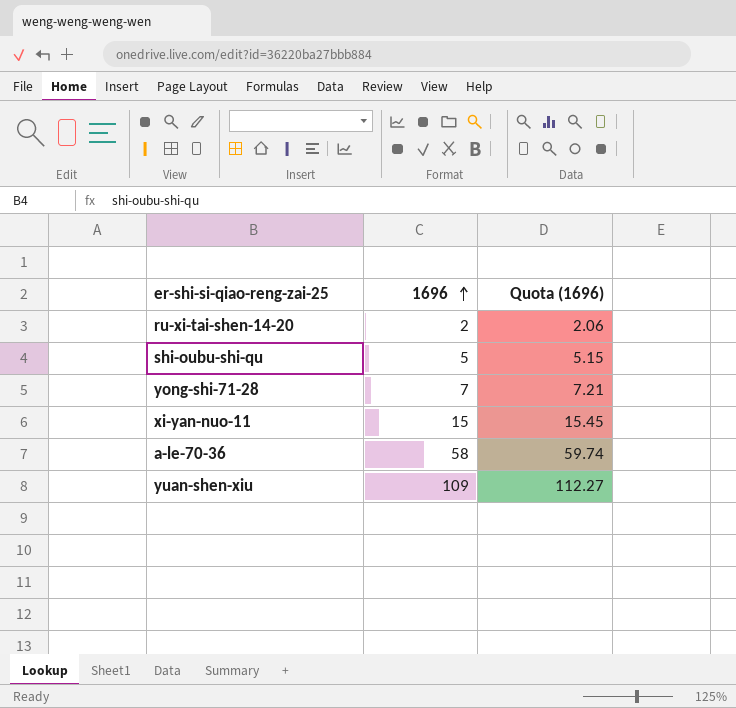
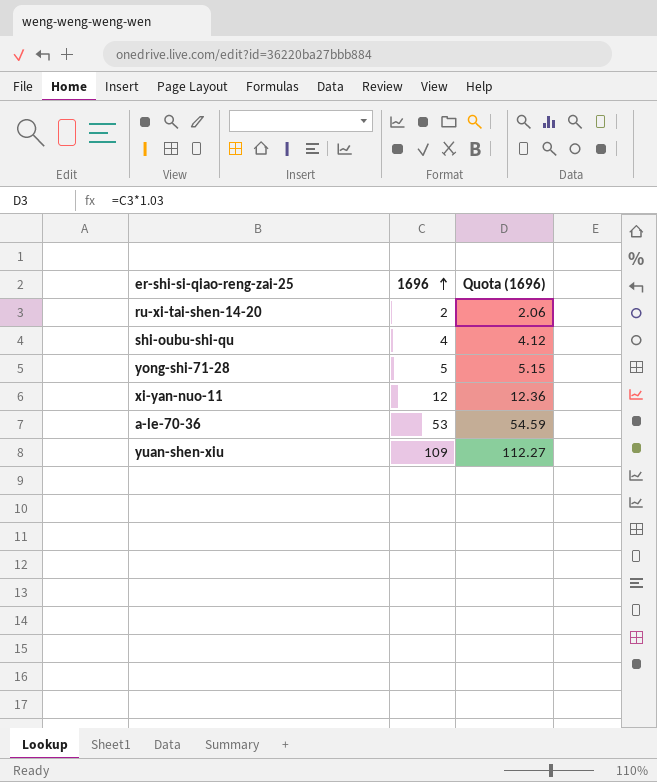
shi-oubu-shi-qu | 1696: 5 -> 4
shi-oubu-shi-qu | Quota (1696): 5.15 -> 4.12
yong-shi-71-28 | 1696: 7 -> 5
yong-shi-71-28 | Quota (1696): 7.21 -> 5.15
xi-yan-nuo-11 | 1696: 15 -> 12
xi-yan-nuo-11 | Quota (1696): 15.45 -> 12.36
a-le-70-36 | 1696: 58 -> 53
a-le-70-36 | Quota (1696): 59.74 -> 54.59

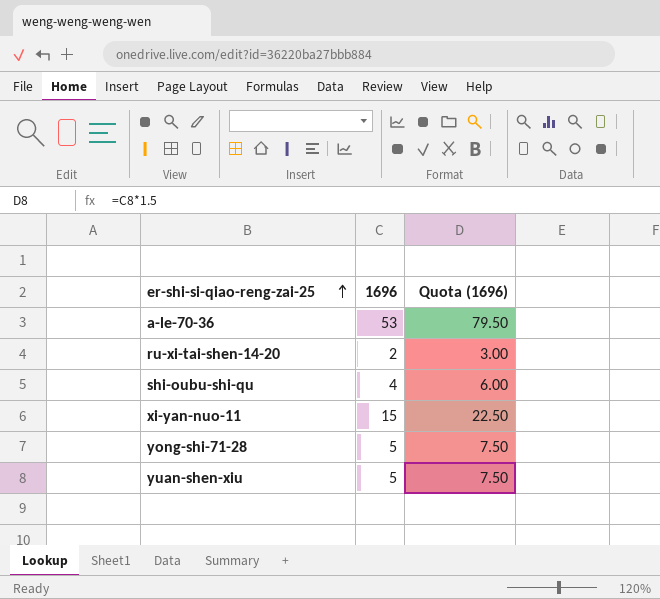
row order: 1696 ascending -> er-shi-si-qiao-reng-zai-25 ascending
column Quota (1696) | formula: [1696] * 1.03 -> [1696] * 1.5
xi-yan-nuo-11 | 1696: 12 -> 15
yuan-shen-xiu | 1696: 109 -> 5

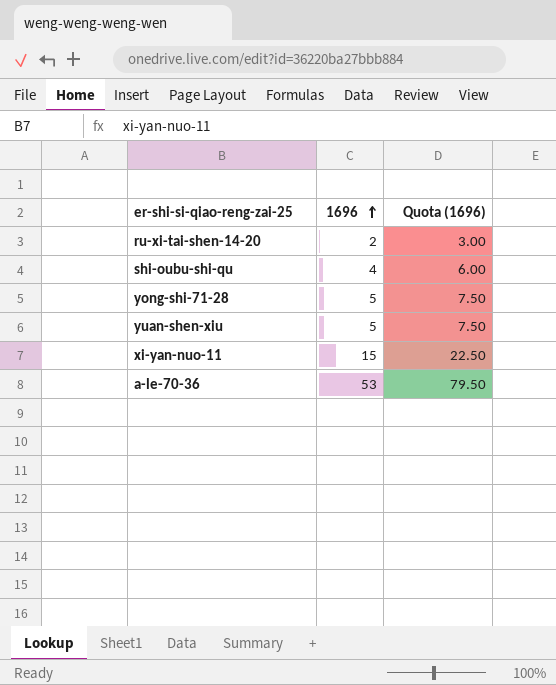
row order: er-shi-si-qiao-reng-zai-25 ascending -> 1696 ascending

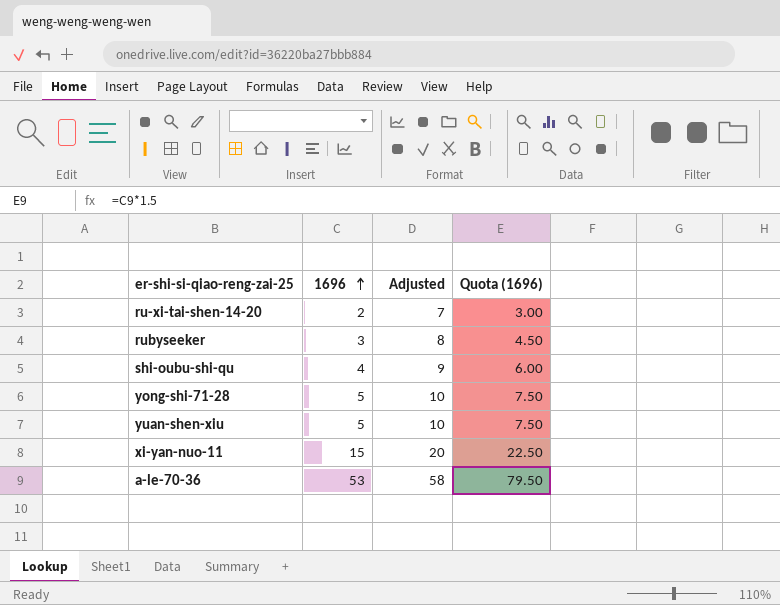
column Adjusted | formula: none -> [1696] + 5
row rubyseeker: none -> 3 | 8 | 4.50

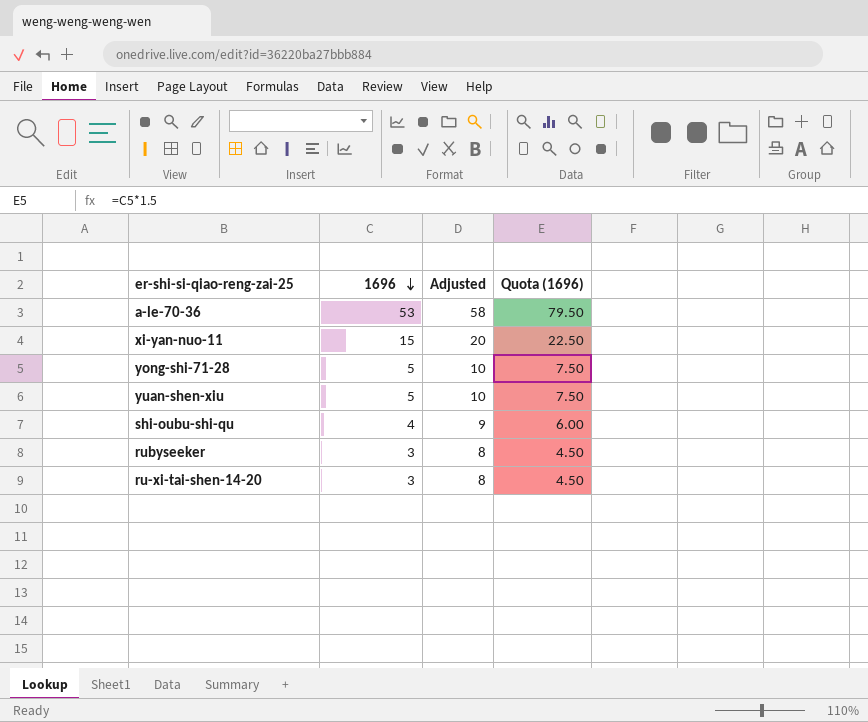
row order: 1696 ascending -> 1696 descending
ru-xi-tai-shen-14-20 | 1696: 2 -> 3
ru-xi-tai-shen-14-20 | Adjusted: 7 -> 8
ru-xi-tai-shen-14-20 | Quota (1696): 3.00 -> 4.50

